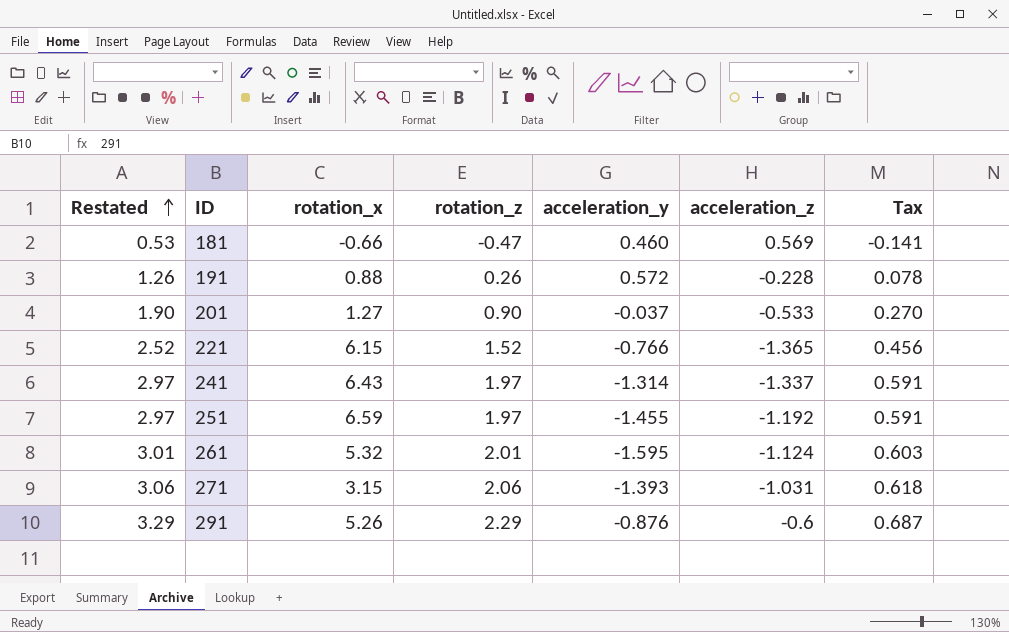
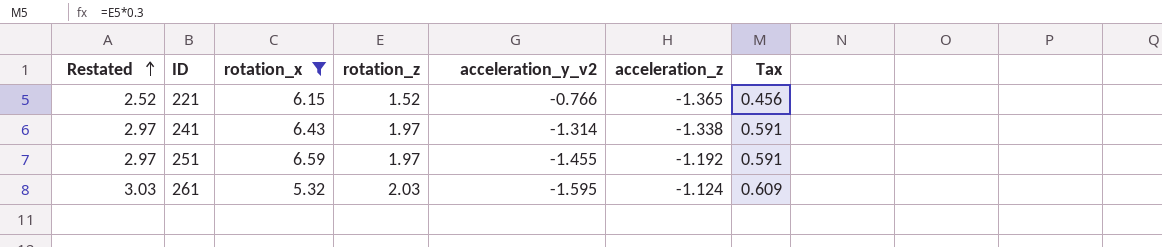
filter: none -> rotation_x >= 5.32
column name: acceleration_y -> acceleration_y_v2
241 | acceleration_z: -1.337 -> -1.338
261 | Restated: 3.01 -> 3.03
261 | rotation_z: 2.01 -> 2.03
261 | Tax: 0.603 -> 0.609

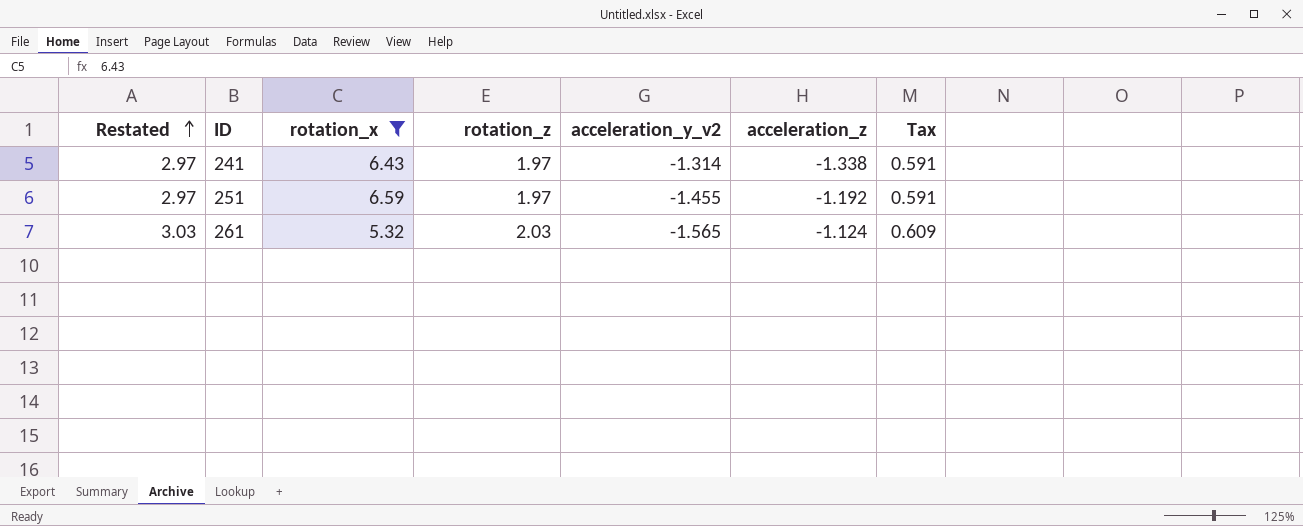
row 221: 2.52 | 6.15 | 1.52 | -0.766 | -1.365 | 0.456 -> none
261 | acceleration_y_v2: -1.595 -> -1.565

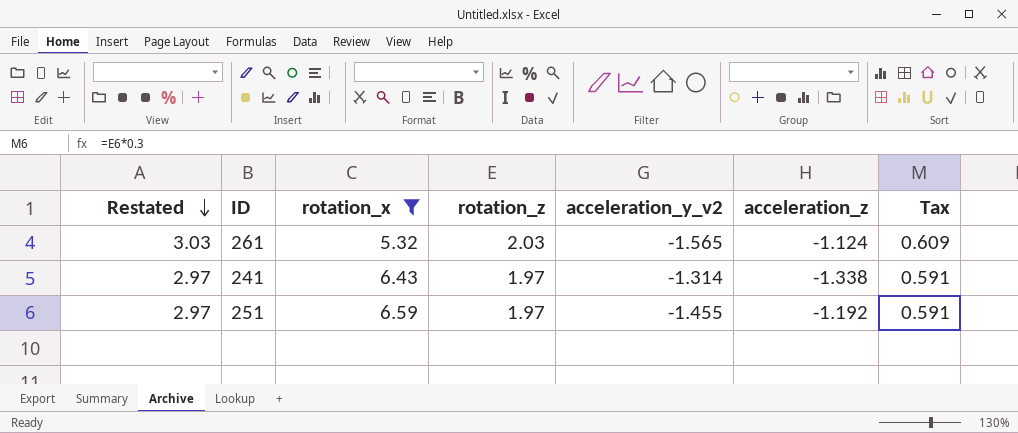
row order: Restated ascending -> Restated descending

